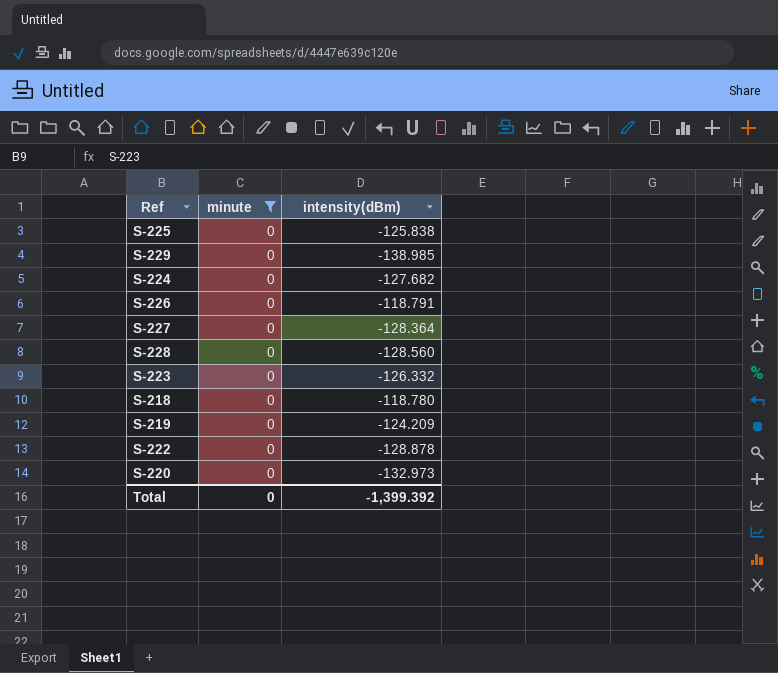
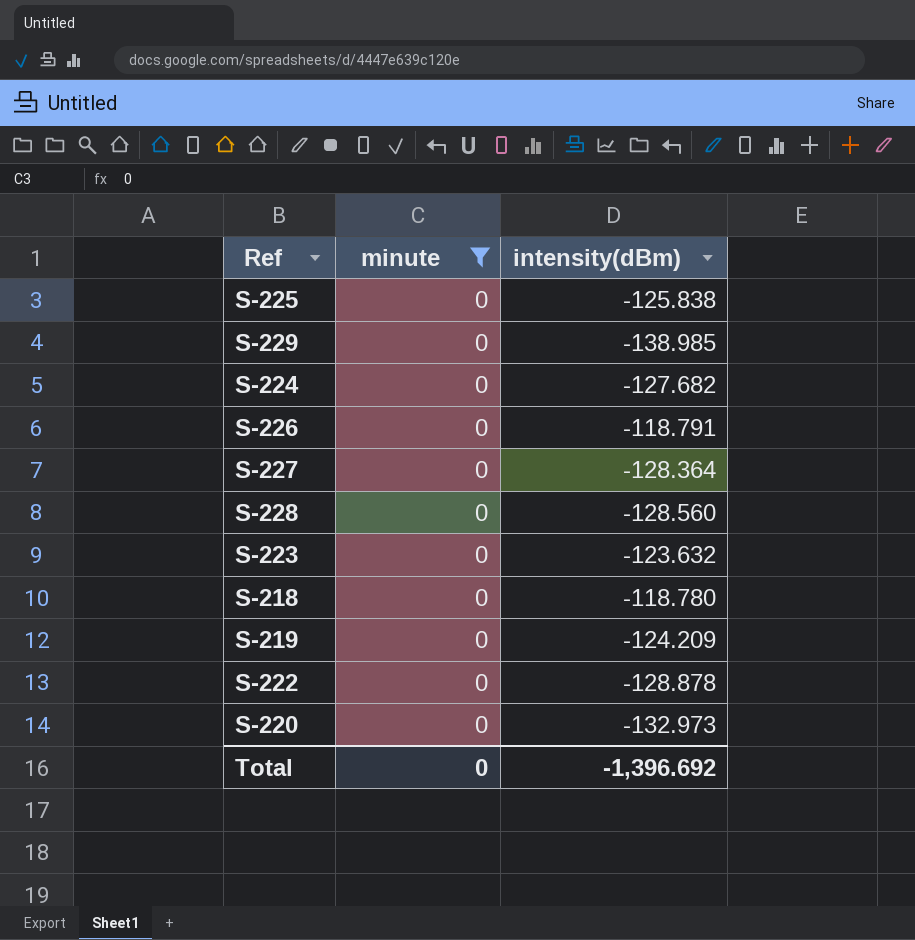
S-223 | intensity(dBm): -126.332 -> -123.632
Total | intensity(dBm): -1,399.392 -> -1,396.692

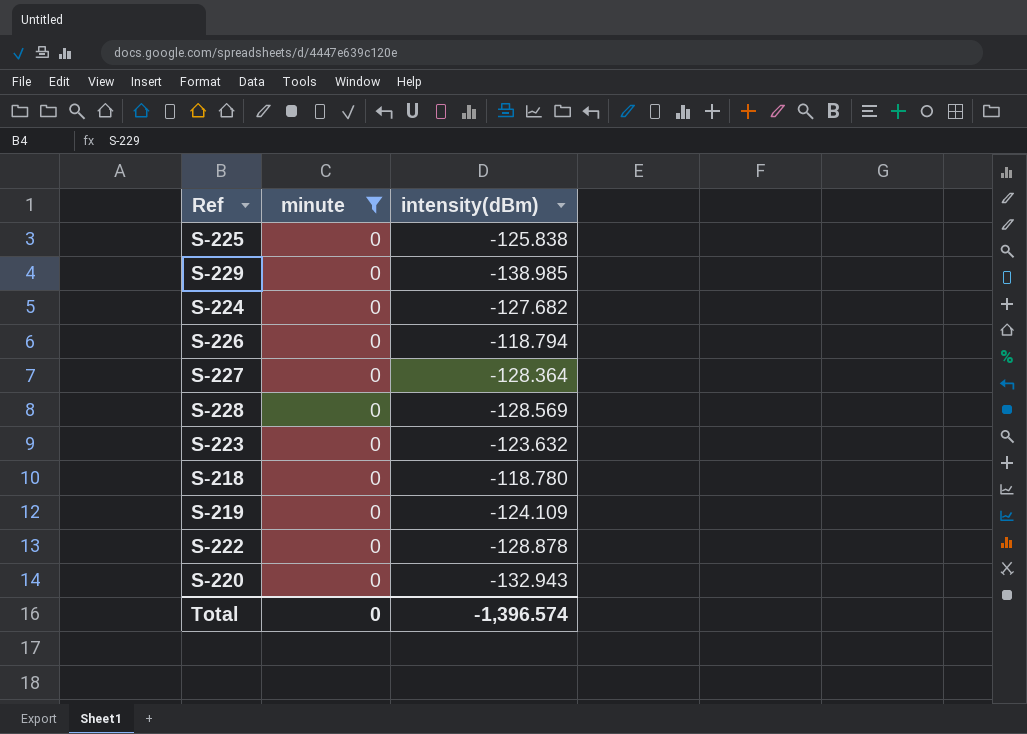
S-226 | intensity(dBm): -118.791 -> -118.794
S-228 | intensity(dBm): -128.560 -> -128.569
S-219 | intensity(dBm): -124.209 -> -124.109
S-220 | intensity(dBm): -132.973 -> -132.943
Total | intensity(dBm): -1,396.692 -> -1,396.574

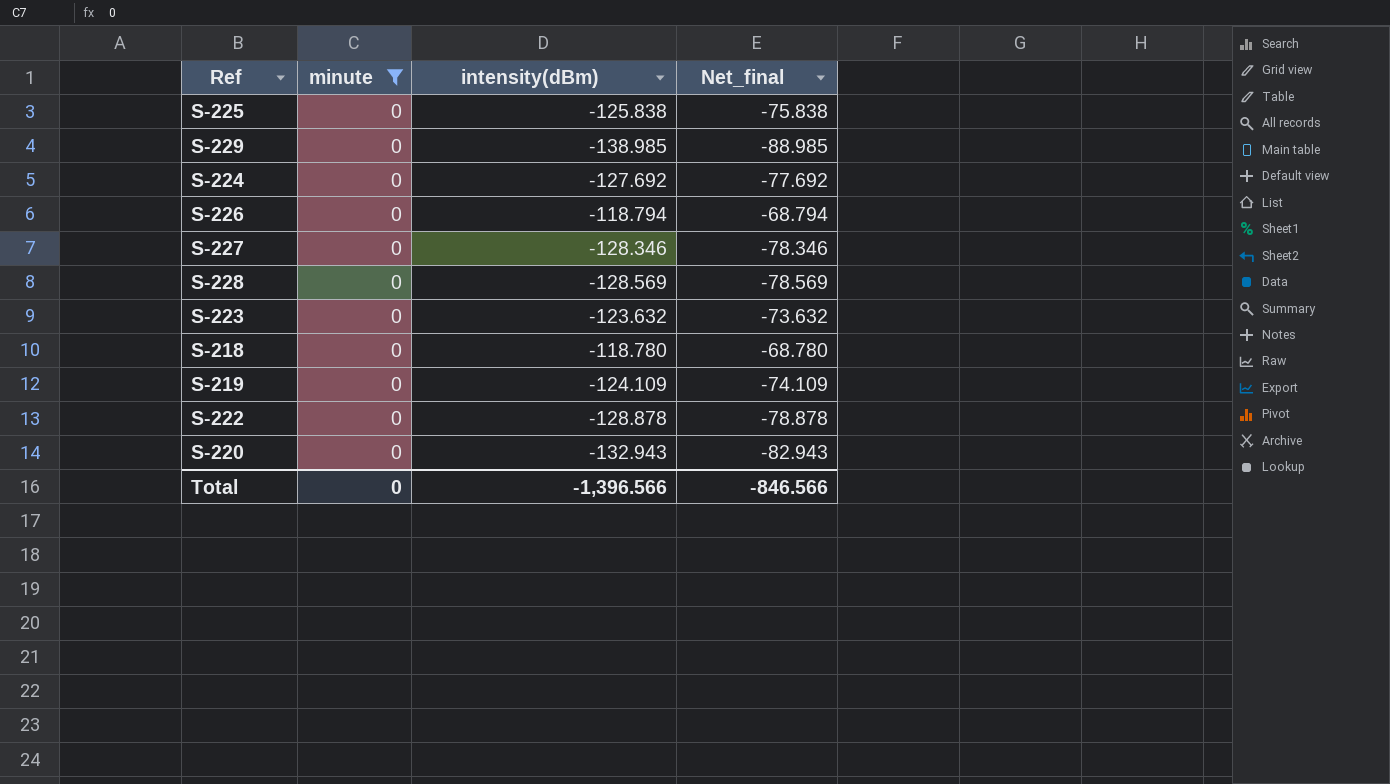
column Net_final | formula: none -> [intensity(dBm)] + 50
S-224 | intensity(dBm): -127.682 -> -127.692
S-227 | intensity(dBm): -128.364 -> -128.346
Total | intensity(dBm): -1,396.574 -> -1,396.566

